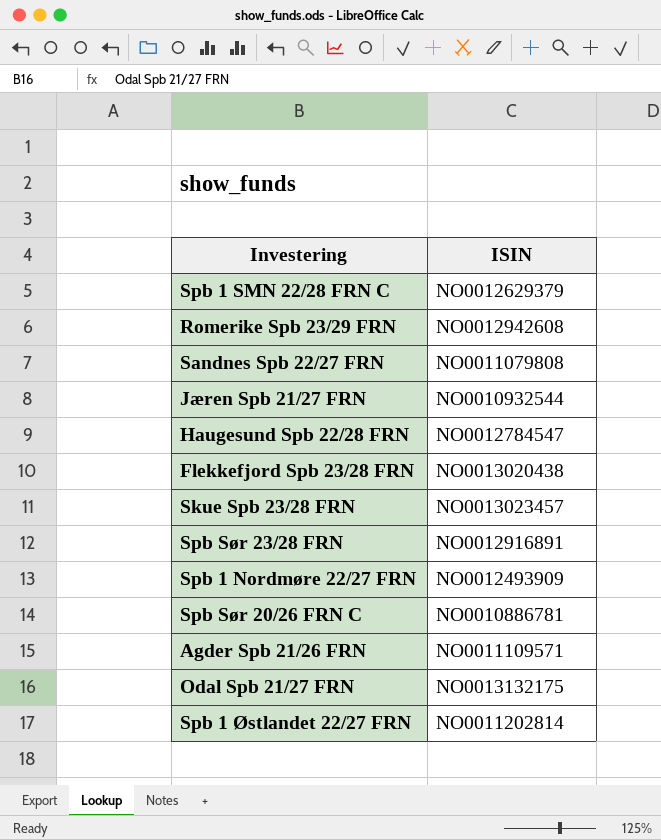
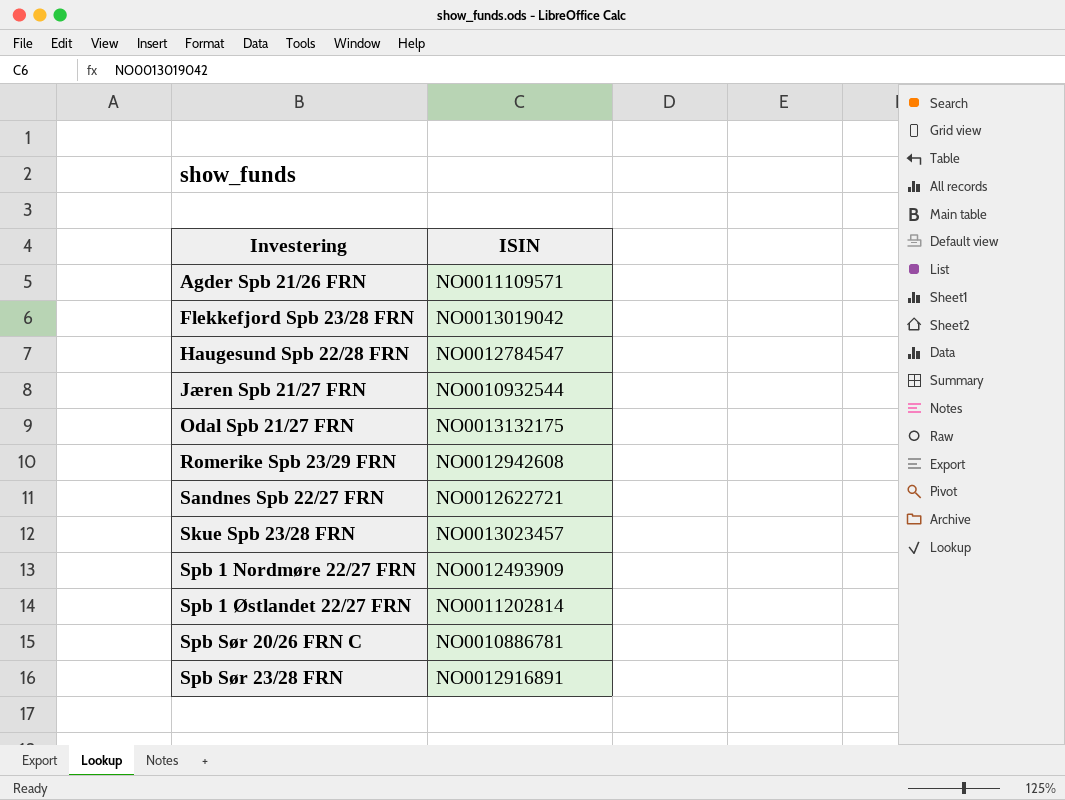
row order: none -> Investering ascending
row Spb 1 SMN 22/28 FRN C: NO0012629379 -> none
Flekkefjord Spb 23/28 FRN | ISIN: NO0013020438 -> NO0013019042
Sandnes Spb 22/27 FRN | ISIN: NO0011079808 -> NO0012622721

